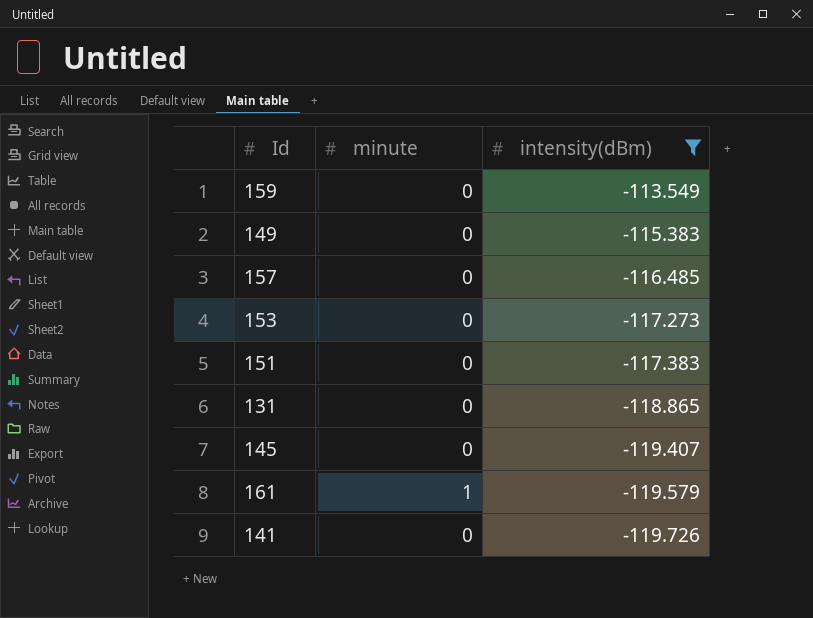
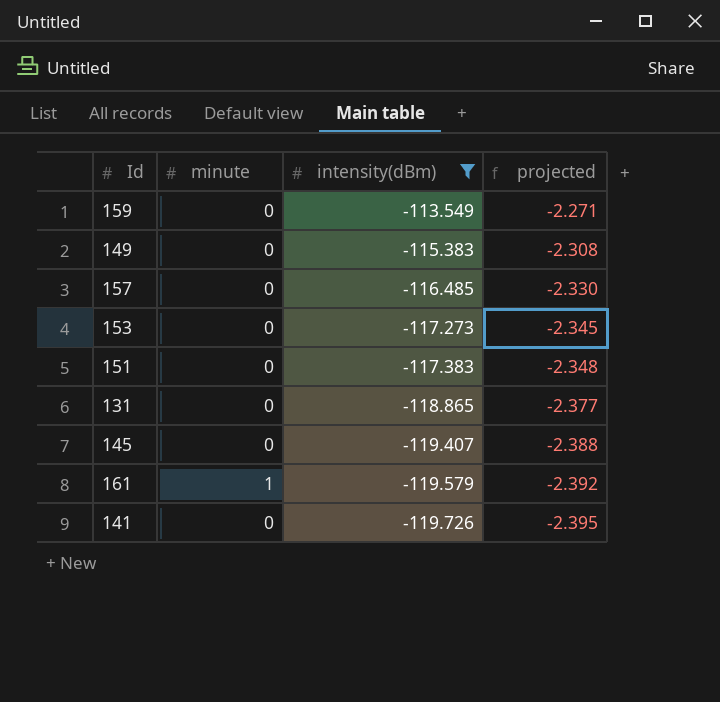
column projected | formula: none -> [intensity(dBm)] * 0.02

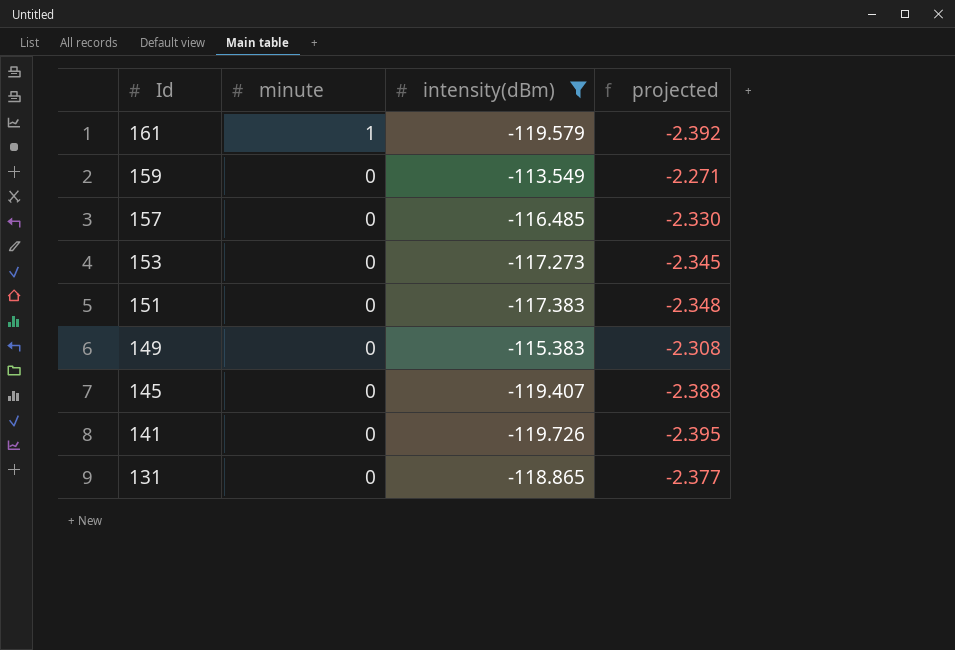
row order: intensity(dBm) descending -> Id descending

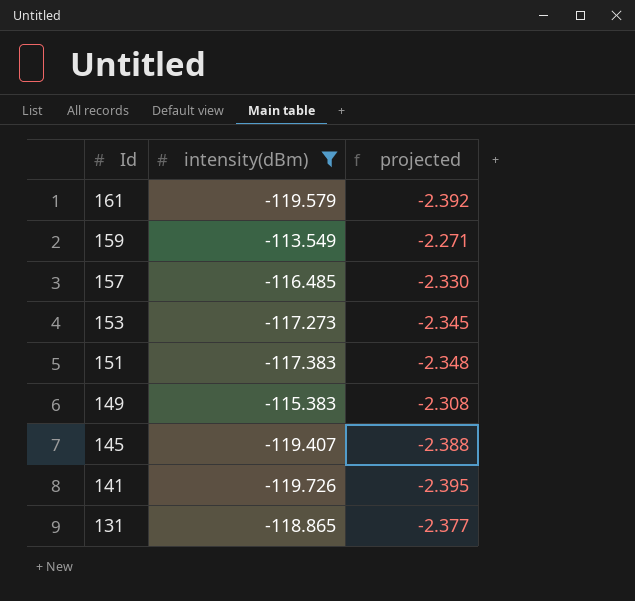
column minute | position: 2 -> none

